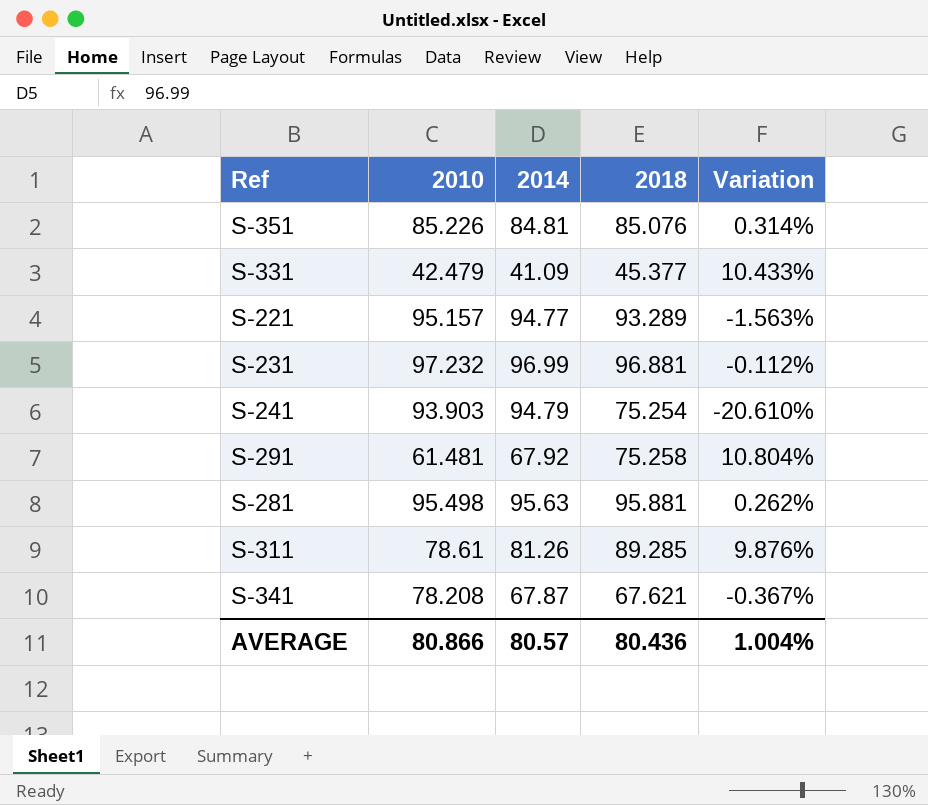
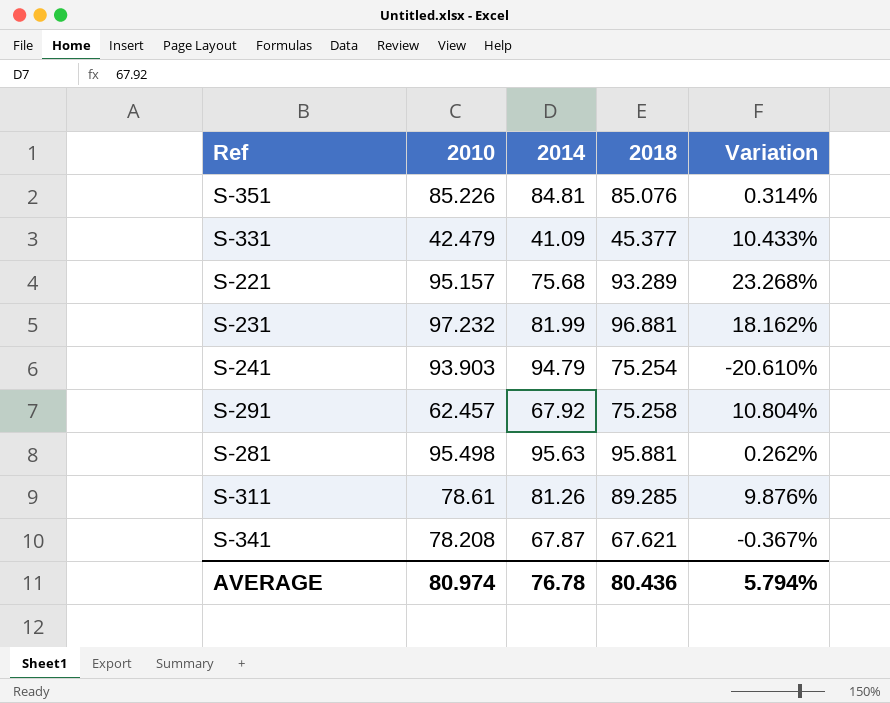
S-221 | 2014: 94.77 -> 75.68
S-221 | Variation: -1.563% -> 23.268%
S-231 | 2014: 96.99 -> 81.99
S-231 | Variation: -0.112% -> 18.162%
S-291 | 2010: 61.481 -> 62.457
AVERAGE | 2010: 80.866 -> 80.974
AVERAGE | 2014: 80.57 -> 76.78
AVERAGE | Variation: 1.004% -> 5.794%

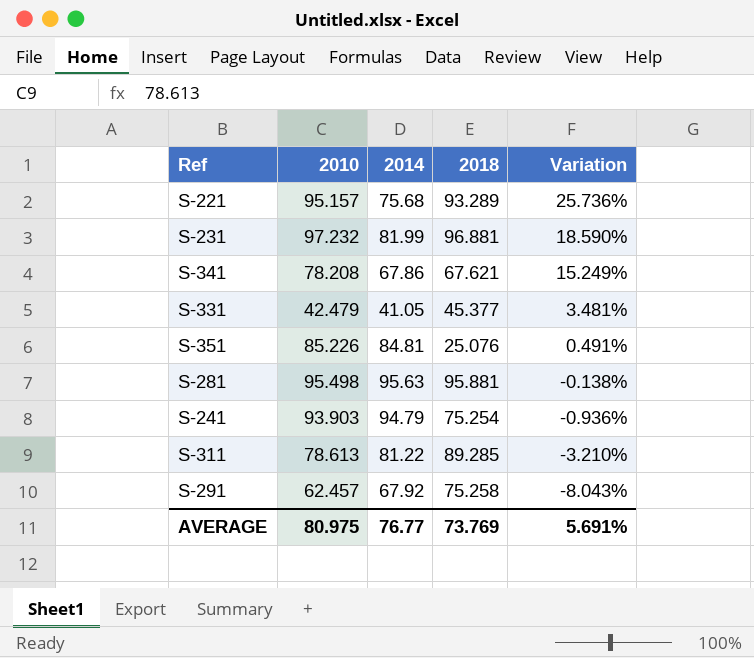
row order: none -> Variation descending
column Variation | formula: ([2018] - [2014]) / [2014] -> ([2010] - [2014]) / [2014]
S-341 | 2014: 67.87 -> 67.86
S-331 | 2014: 41.09 -> 41.05
S-351 | 2018: 85.076 -> 25.076
S-311 | 2010: 78.61 -> 78.613
S-311 | 2014: 81.26 -> 81.22
AVERAGE | 2010: 80.974 -> 80.975
AVERAGE | 2014: 76.78 -> 76.77
AVERAGE | 2018: 80.436 -> 73.769
AVERAGE | Variation: 5.794% -> 5.691%

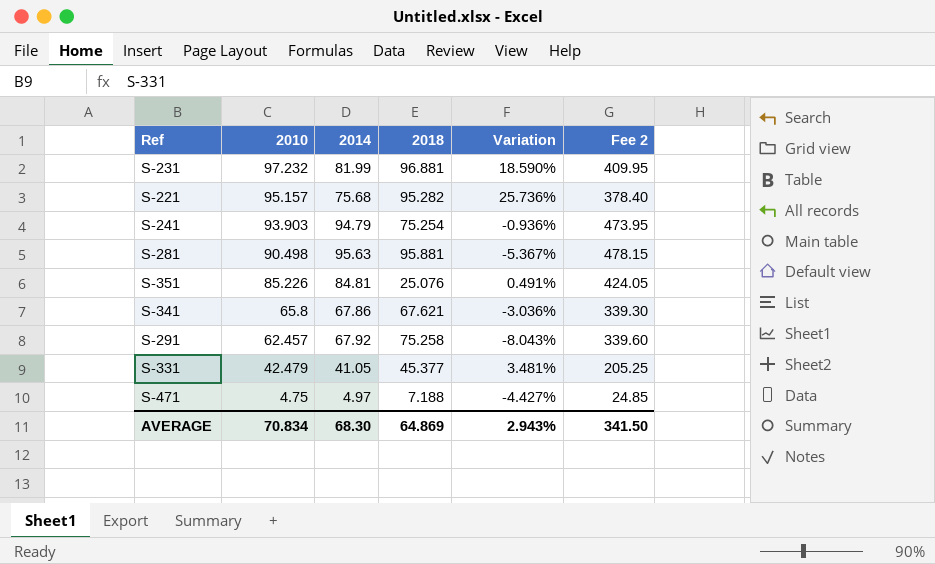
row order: Variation descending -> 2010 descending
column Fee 2 | formula: none -> [2014] * 5
row S-311: 78.613 | 81.22 | 89.285 | -3.210% -> none
S-221 | 2018: 93.289 -> 95.282
S-281 | 2010: 95.498 -> 90.498
S-281 | Variation: -0.138% -> -5.367%
S-341 | 2010: 78.208 -> 65.8
S-341 | Variation: 15.249% -> -3.036%
row S-471: none -> 4.75 | 4.97 | 7.188 | -4.427% | 24.85
AVERAGE | 2010: 80.975 -> 70.834
AVERAGE | 2014: 76.77 -> 68.30
AVERAGE | 2018: 73.769 -> 64.869
AVERAGE | Variation: 5.691% -> 2.943%

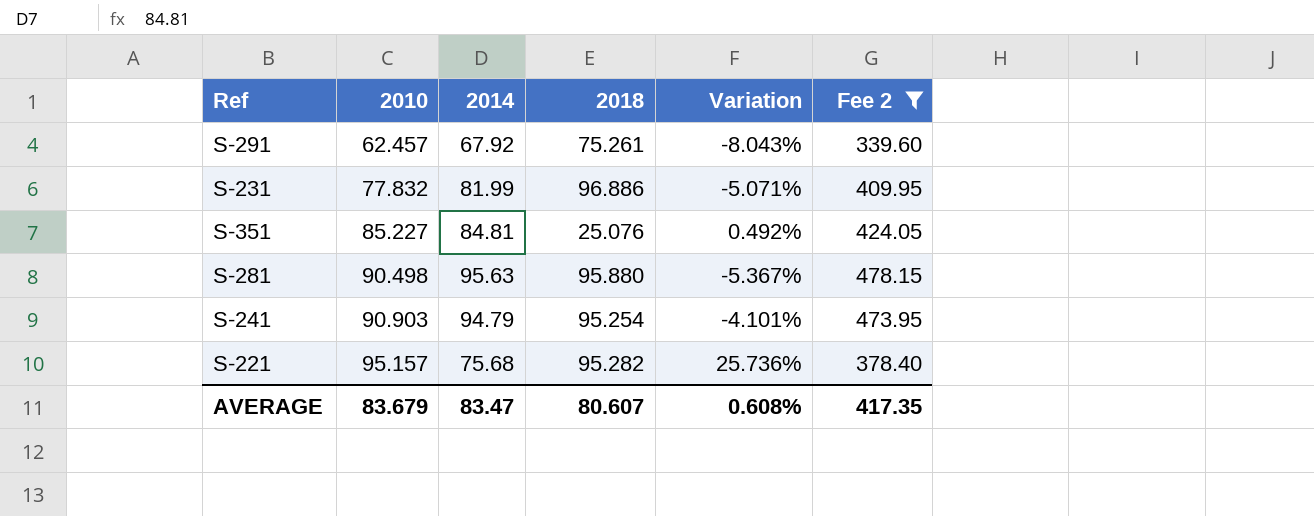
filter: none -> Fee 2 >= 339.60
row order: 2010 descending -> 2010 ascending
S-291 | 2018: 75.258 -> 75.261
S-231 | 2010: 97.232 -> 77.832
S-231 | 2018: 96.881 -> 96.886
S-231 | Variation: 18.590% -> -5.071%
S-351 | 2010: 85.226 -> 85.227
S-351 | Variation: 0.491% -> 0.492%
S-281 | 2018: 95.881 -> 95.880
S-241 | 2010: 93.903 -> 90.903
S-241 | 2018: 75.254 -> 95.254
S-241 | Variation: -0.936% -> -4.101%
AVERAGE | 2010: 70.834 -> 83.679
AVERAGE | 2014: 68.30 -> 83.47
AVERAGE | 2018: 64.869 -> 80.607
AVERAGE | Variation: 2.943% -> 0.608%
AVERAGE | Fee 2: 341.50 -> 417.35

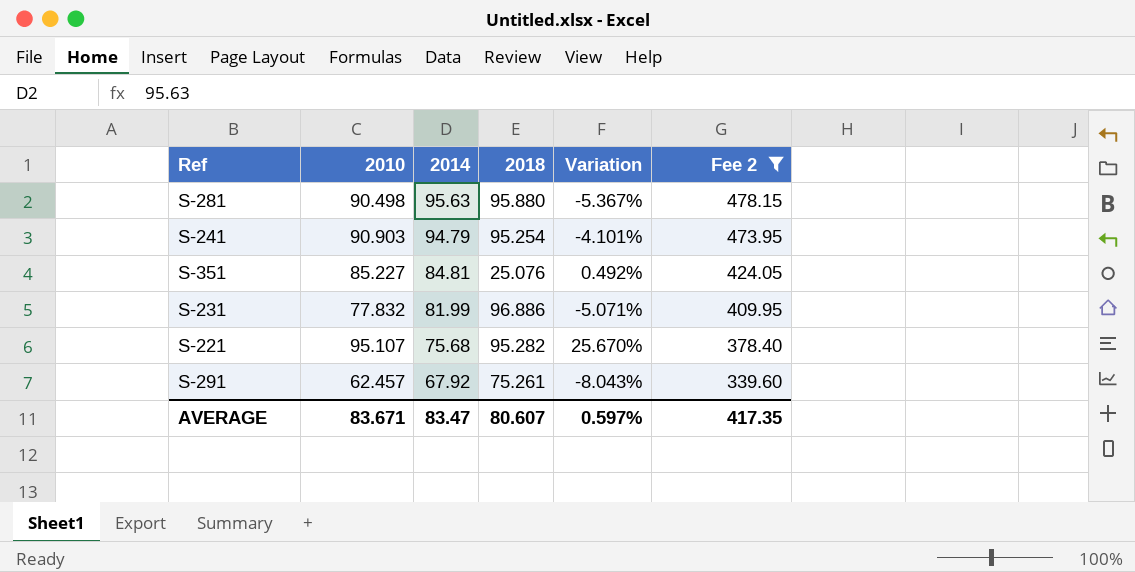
row order: 2010 ascending -> 2014 descending
S-221 | 2010: 95.157 -> 95.107
S-221 | Variation: 25.736% -> 25.670%
AVERAGE | 2010: 83.679 -> 83.671
AVERAGE | Variation: 0.608% -> 0.597%

